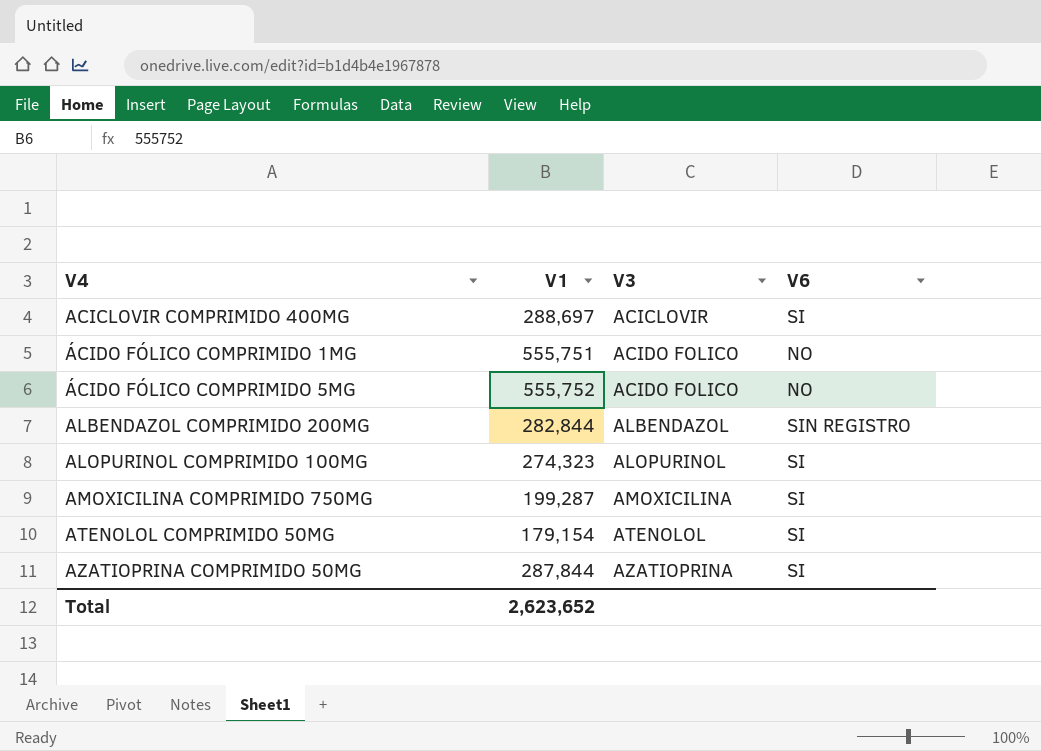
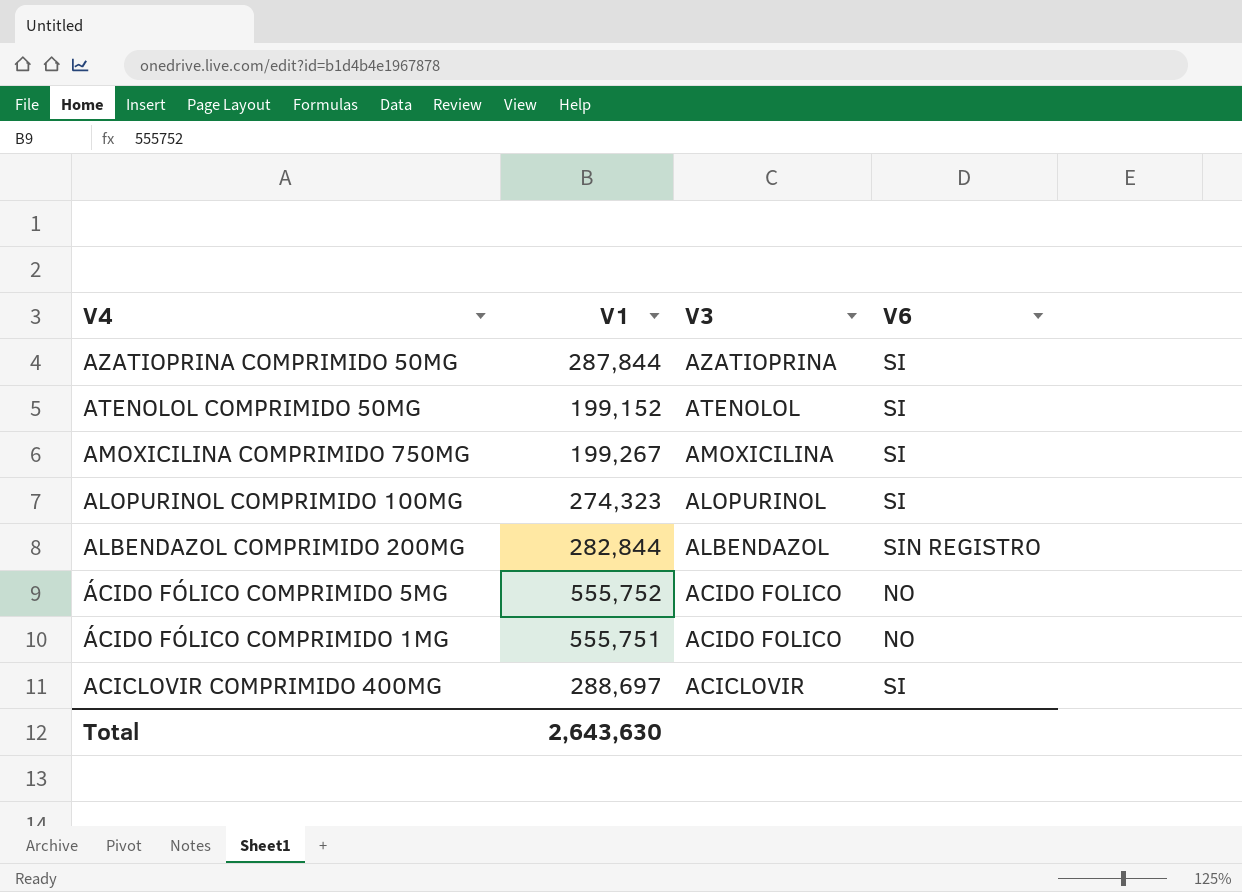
row order: V4 ascending -> V4 descending
ATENOLOL COMPRIMIDO 50MG | V1: 179,154 -> 199,152
AMOXICILINA COMPRIMIDO 750MG | V1: 199,287 -> 199,267
Total | V1: 2,623,652 -> 2,643,630

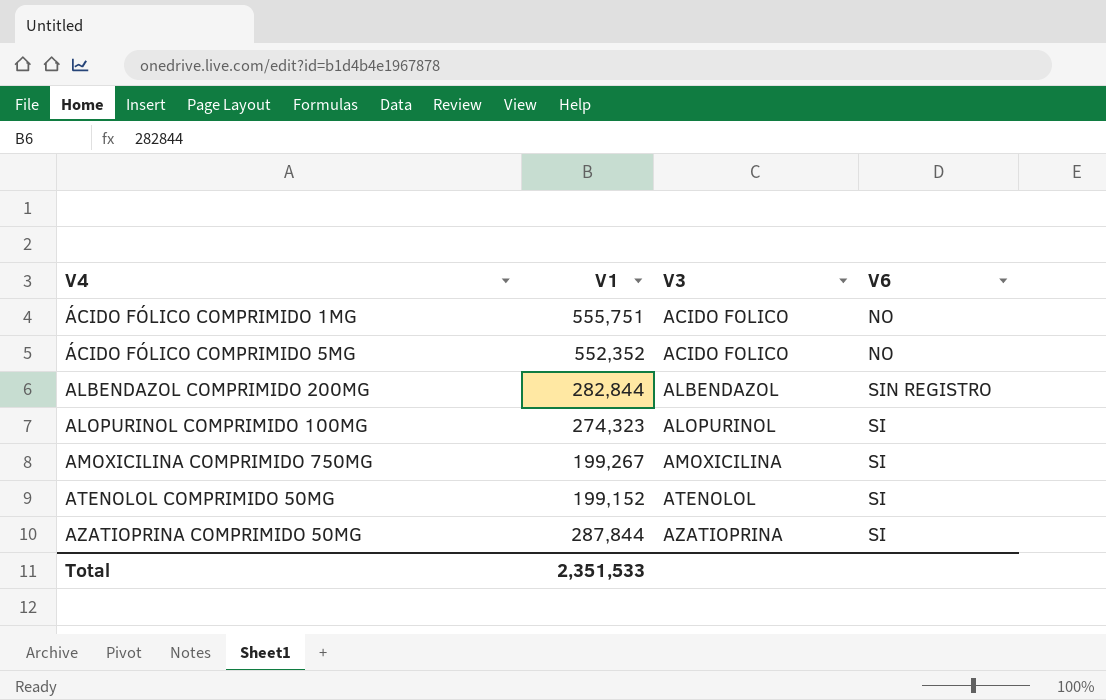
row order: V4 descending -> V4 ascending
row ACICLOVIR COMPRIMIDO 400MG: 288,697 | ACICLOVIR | SI -> none
ÁCIDO FÓLICO COMPRIMIDO 5MG | V1: 555,752 -> 552,352
Total | V1: 2,643,630 -> 2,351,533

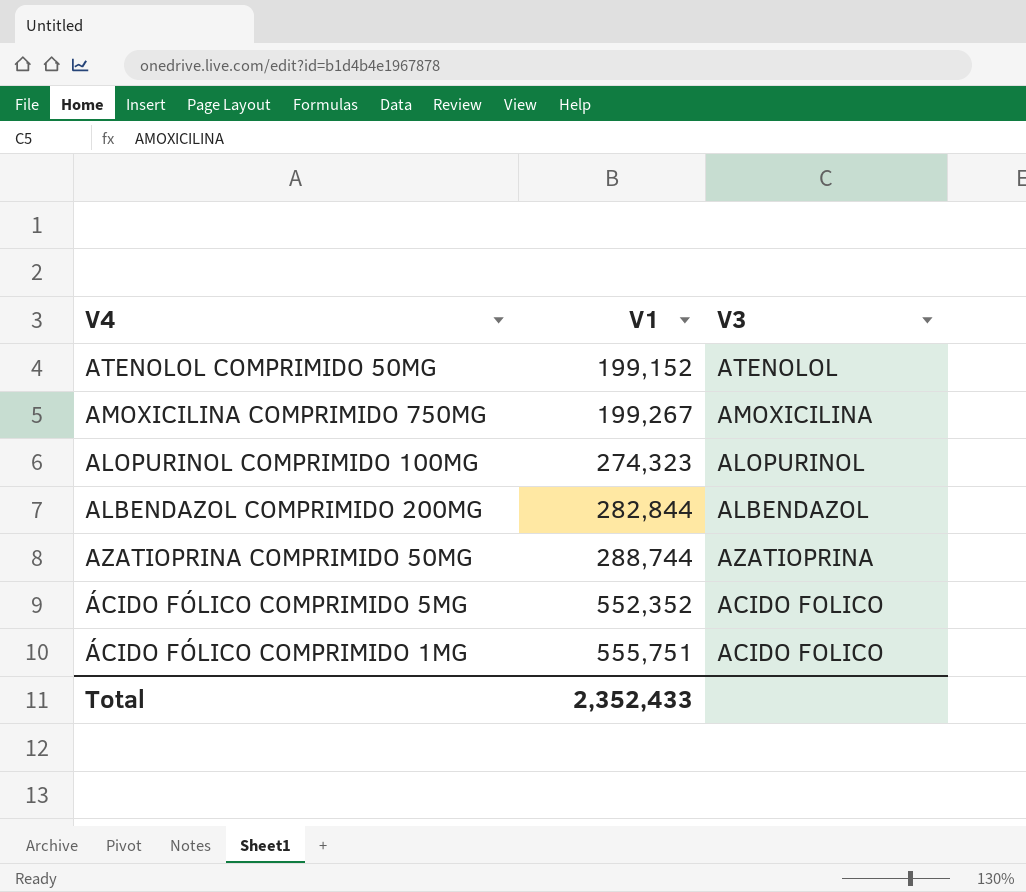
row order: V4 ascending -> V1 ascending
column V6 | position: 4 -> none
AZATIOPRINA COMPRIMIDO 50MG | V1: 287,844 -> 288,744
Total | V1: 2,351,533 -> 2,352,433

